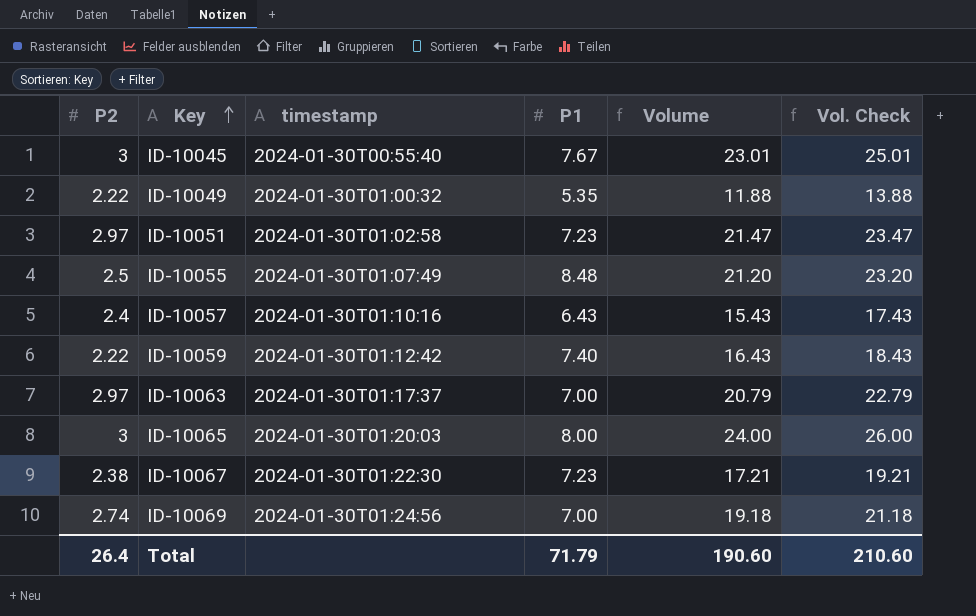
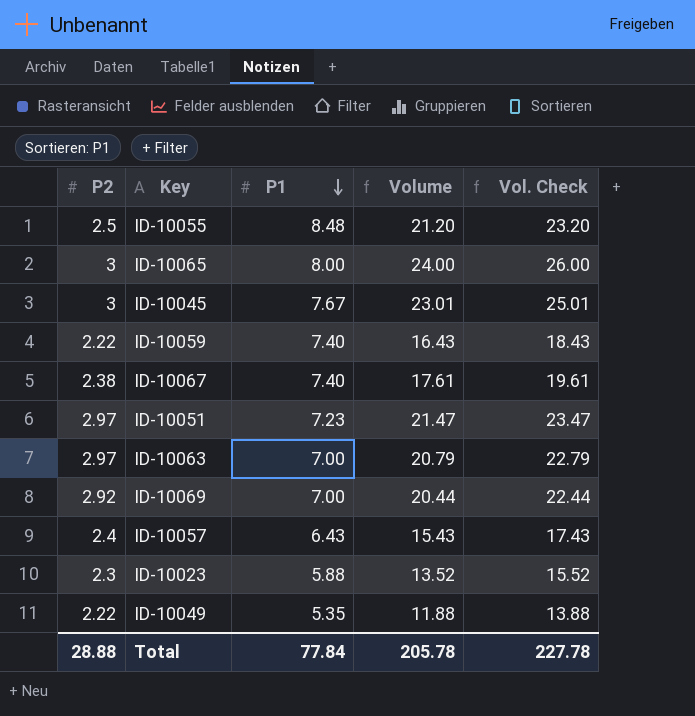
row order: Key ascending -> P1 descending
column timestamp | position: 3 -> none
ID-10067 | P1: 7.23 -> 7.40
ID-10067 | Volume: 17.21 -> 17.61
ID-10067 | Vol. Check: 19.21 -> 19.61
ID-10069 | P2: 2.74 -> 2.92
ID-10069 | Volume: 19.18 -> 20.44
ID-10069 | Vol. Check: 21.18 -> 22.44
row ID-10023: none -> 2.3 | 5.88 | 13.52 | 15.52
Total | P2: 26.4 -> 28.88
Total | P1: 71.79 -> 77.84
Total | Volume: 190.60 -> 205.78
Total | Vol. Check: 210.60 -> 227.78

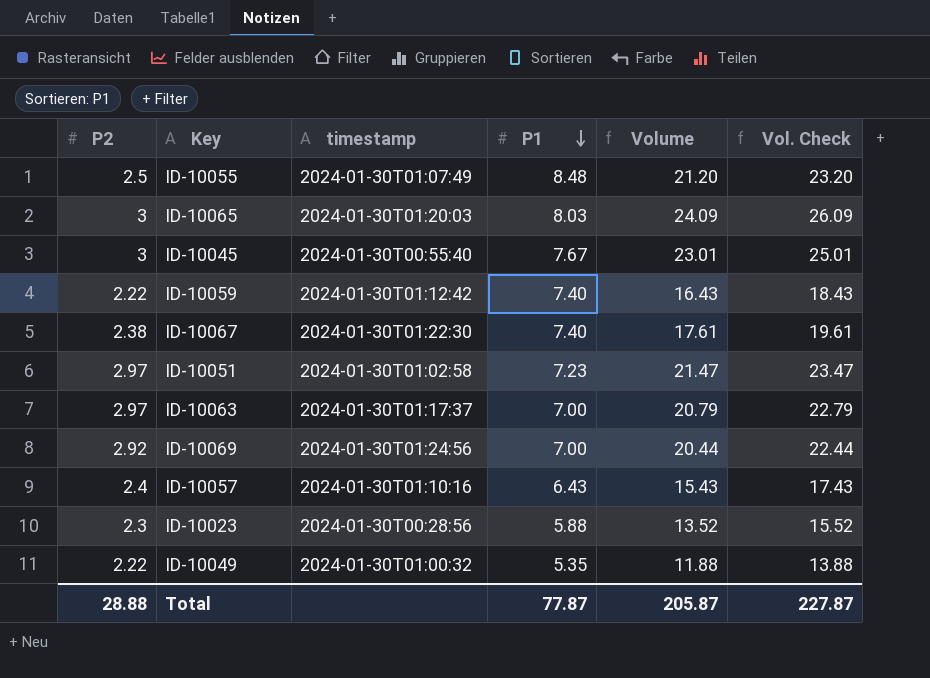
column timestamp | position: none -> 3
ID-10065 | P1: 8.00 -> 8.03
ID-10065 | Volume: 24.00 -> 24.09
ID-10065 | Vol. Check: 26.00 -> 26.09
Total | P1: 77.84 -> 77.87
Total | Volume: 205.78 -> 205.87
Total | Vol. Check: 227.78 -> 227.87

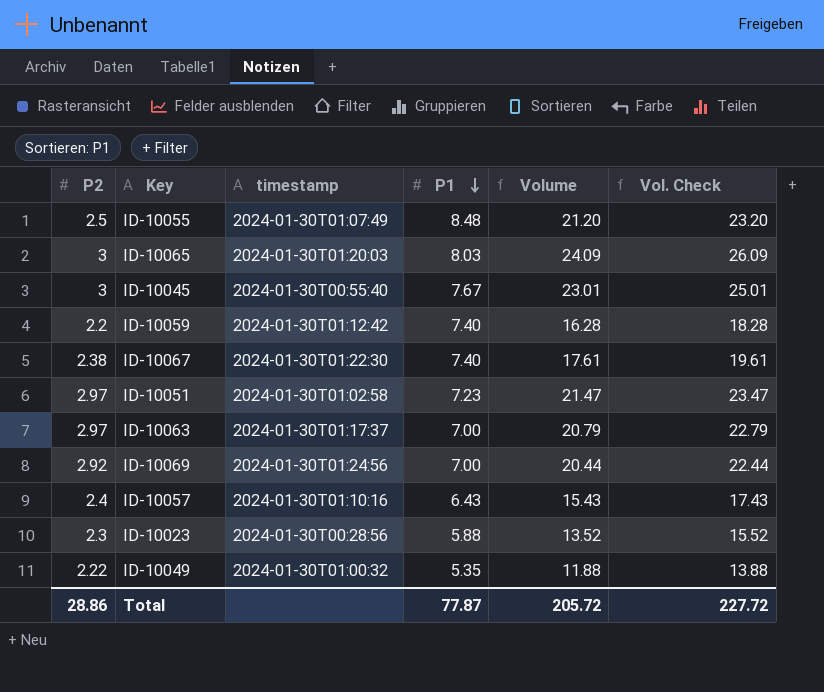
ID-10059 | P2: 2.22 -> 2.2
ID-10059 | Volume: 16.43 -> 16.28
ID-10059 | Vol. Check: 18.43 -> 18.28
Total | P2: 28.88 -> 28.86
Total | Volume: 205.87 -> 205.72
Total | Vol. Check: 227.87 -> 227.72

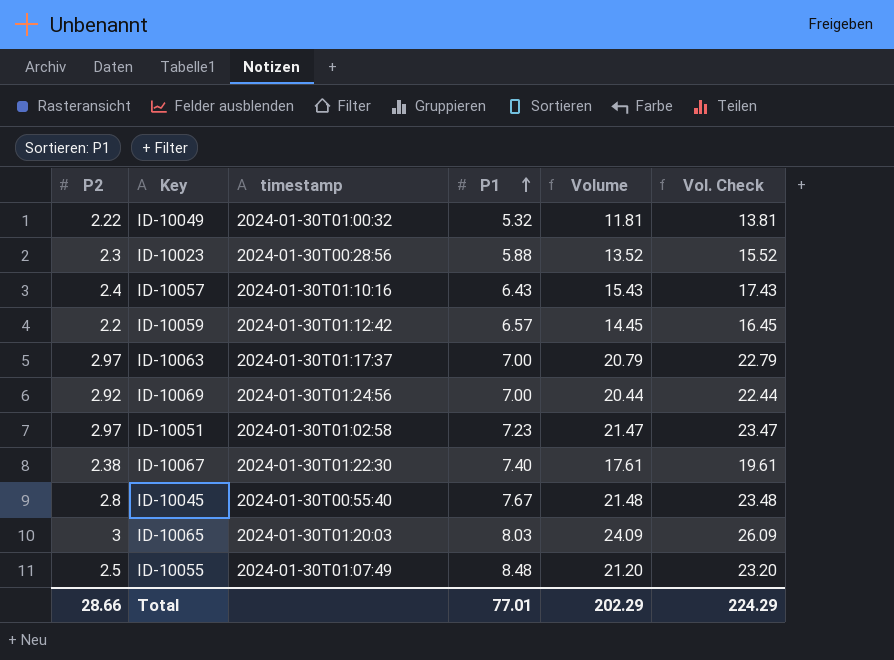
row order: P1 descending -> P1 ascending
ID-10049 | P1: 5.35 -> 5.32
ID-10049 | Volume: 11.88 -> 11.81
ID-10049 | Vol. Check: 13.88 -> 13.81
ID-10059 | P1: 7.40 -> 6.57
ID-10059 | Volume: 16.28 -> 14.45
ID-10059 | Vol. Check: 18.28 -> 16.45
ID-10045 | P2: 3 -> 2.8
ID-10045 | Volume: 23.01 -> 21.48
ID-10045 | Vol. Check: 25.01 -> 23.48
Total | P2: 28.86 -> 28.66
Total | P1: 77.87 -> 77.01
Total | Volume: 205.72 -> 202.29
Total | Vol. Check: 227.72 -> 224.29

